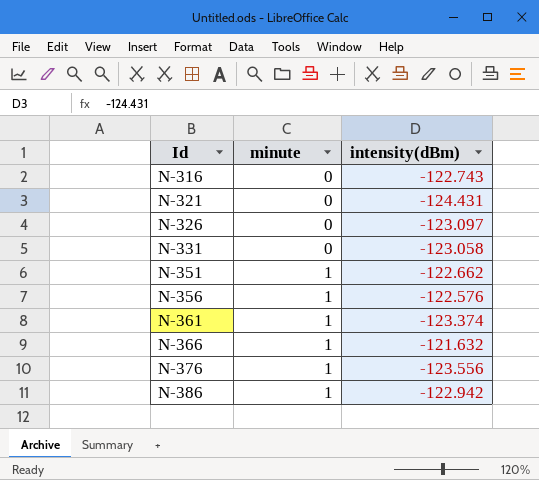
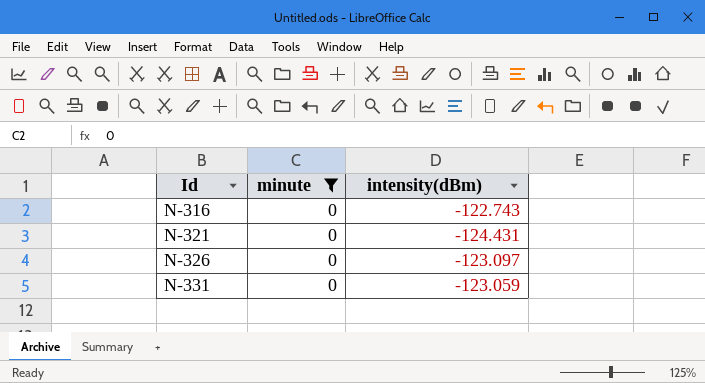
filter: none -> minute = 0
N-331 | intensity(dBm): -123.058 -> -123.059

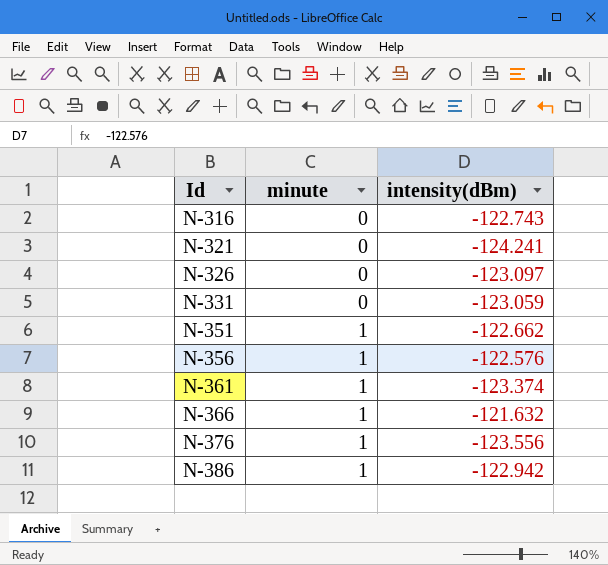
filter: minute = 0 -> none
N-321 | intensity(dBm): -124.431 -> -124.241

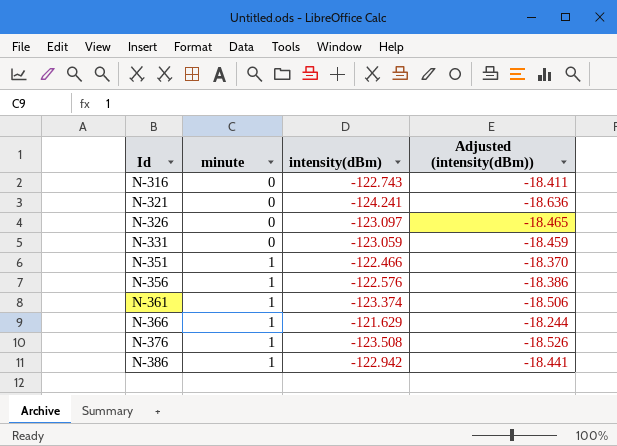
column Adjusted (intensity(dBm)) | formula: none -> [intensity(dBm)] * 0.15
N-351 | intensity(dBm): -122.662 -> -122.466
N-366 | intensity(dBm): -121.632 -> -121.629
N-376 | intensity(dBm): -123.556 -> -123.508

